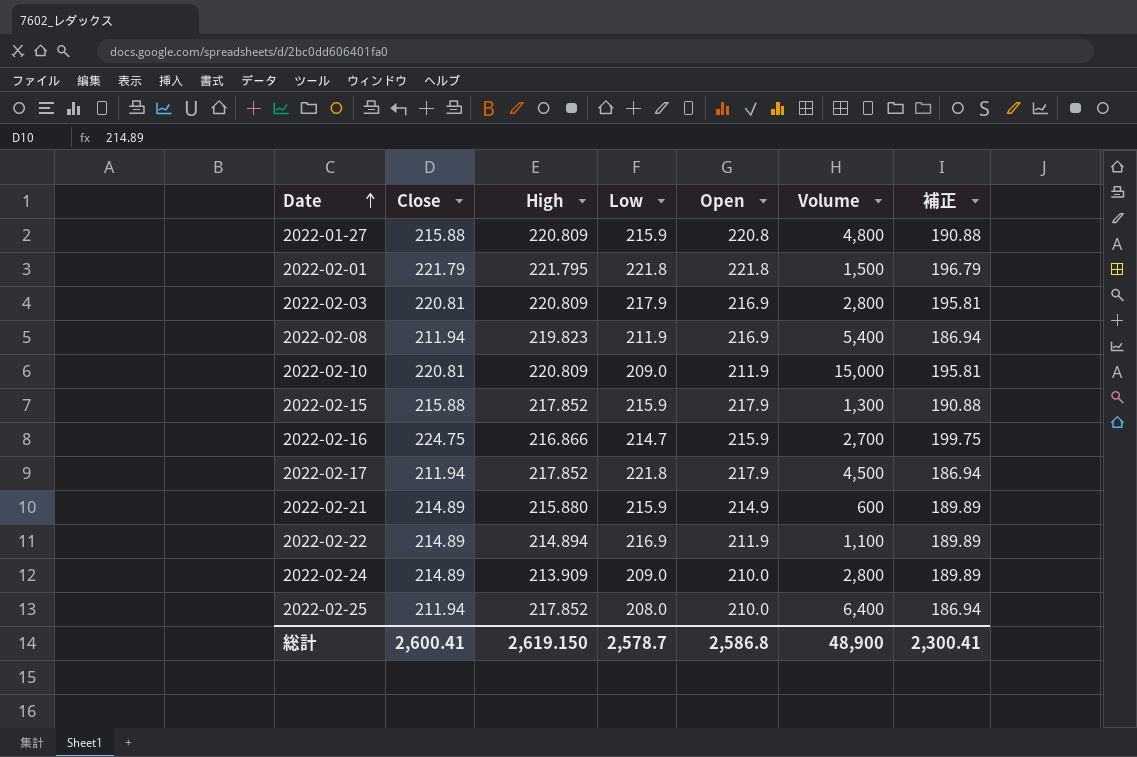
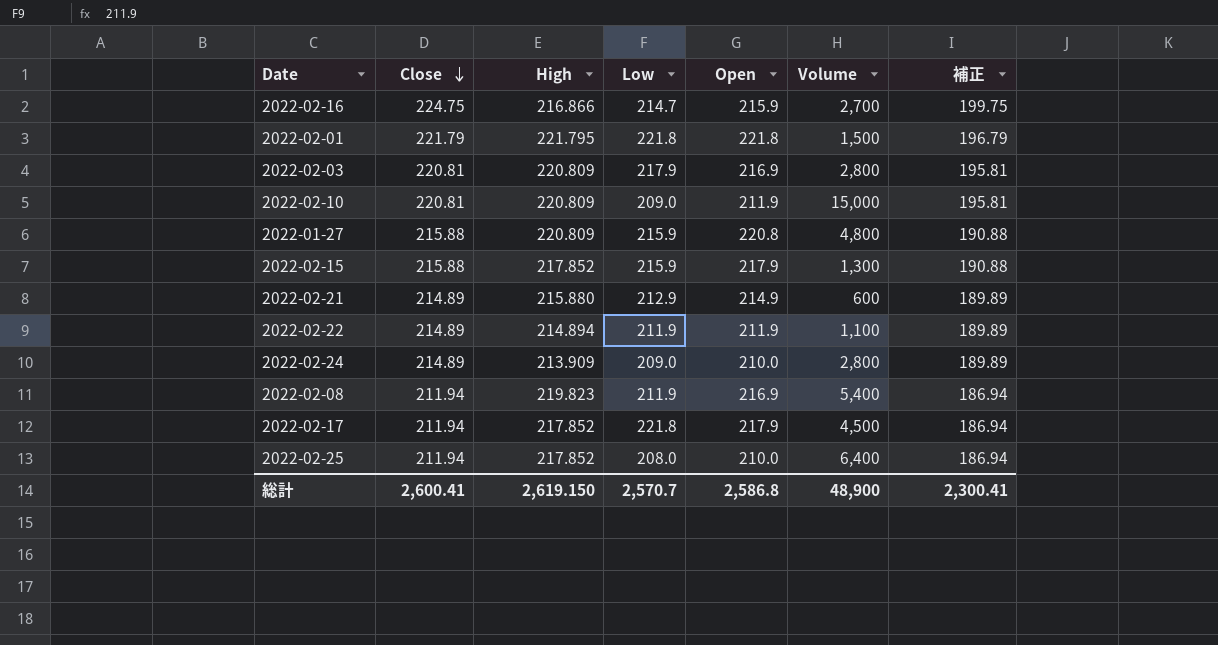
row order: Date ascending -> Close descending
2022-02-21 | Low: 215.9 -> 212.9
2022-02-22 | Low: 216.9 -> 211.9
総計 | Low: 2,578.7 -> 2,570.7

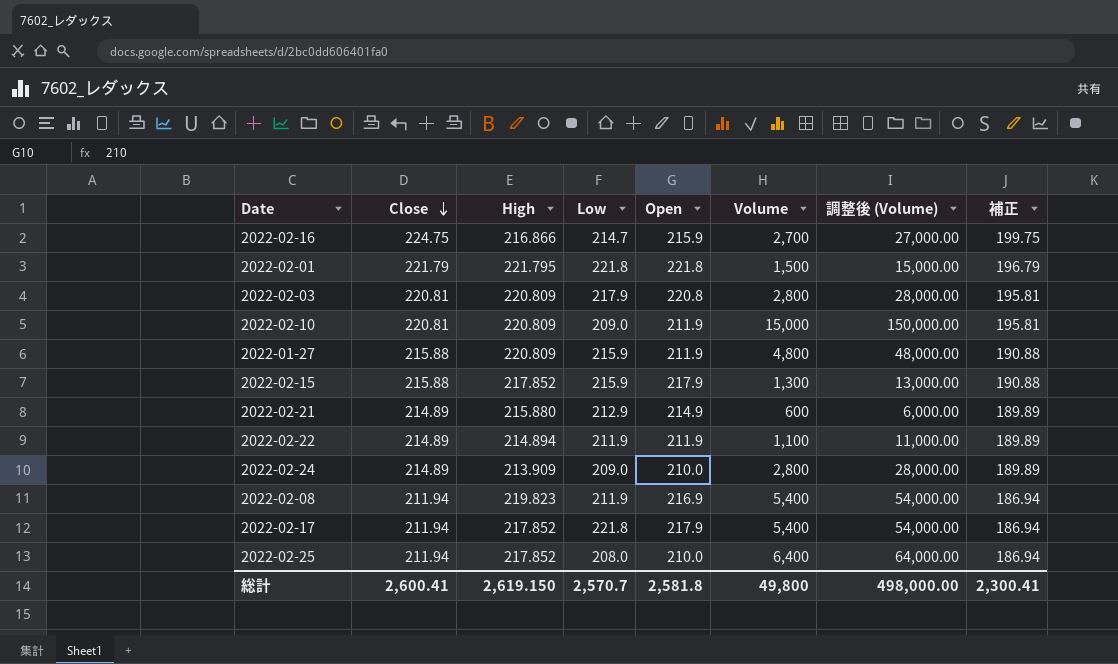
column 調整後 (Volume) | formula: none -> [Volume] * 10
2022-02-03 | Open: 216.9 -> 220.8
2022-01-27 | Open: 220.8 -> 211.9
2022-02-17 | Volume: 4,500 -> 5,400
総計 | Open: 2,586.8 -> 2,581.8
総計 | Volume: 48,900 -> 49,800

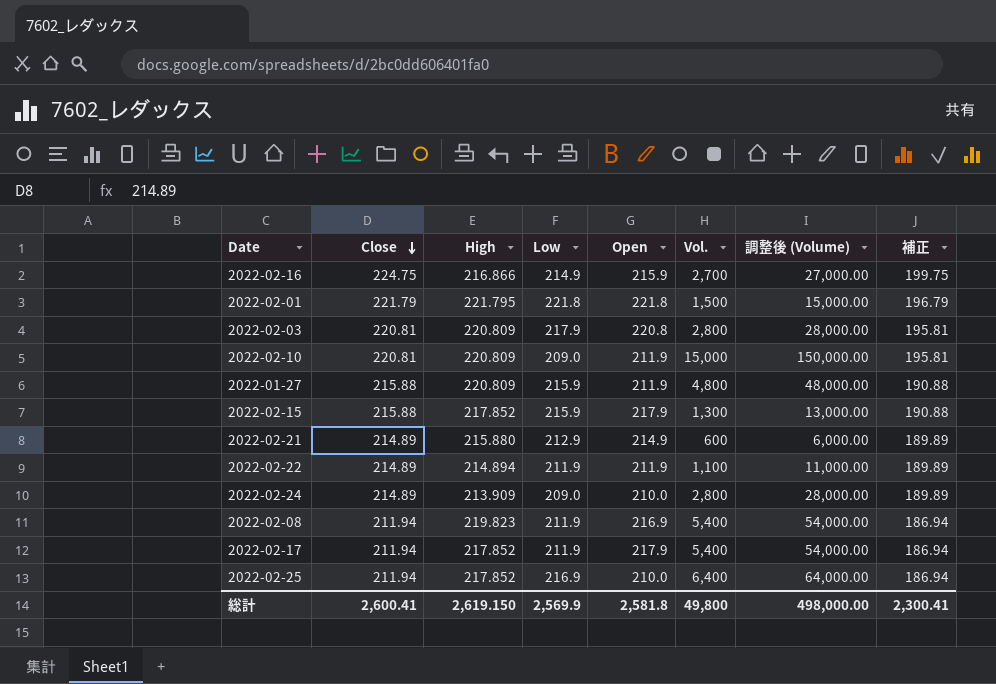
column name: Volume -> Vol.
2022-02-16 | Low: 214.7 -> 214.9
2022-02-17 | Low: 221.8 -> 211.9
2022-02-25 | Low: 208.0 -> 216.9
総計 | Low: 2,570.7 -> 2,569.9

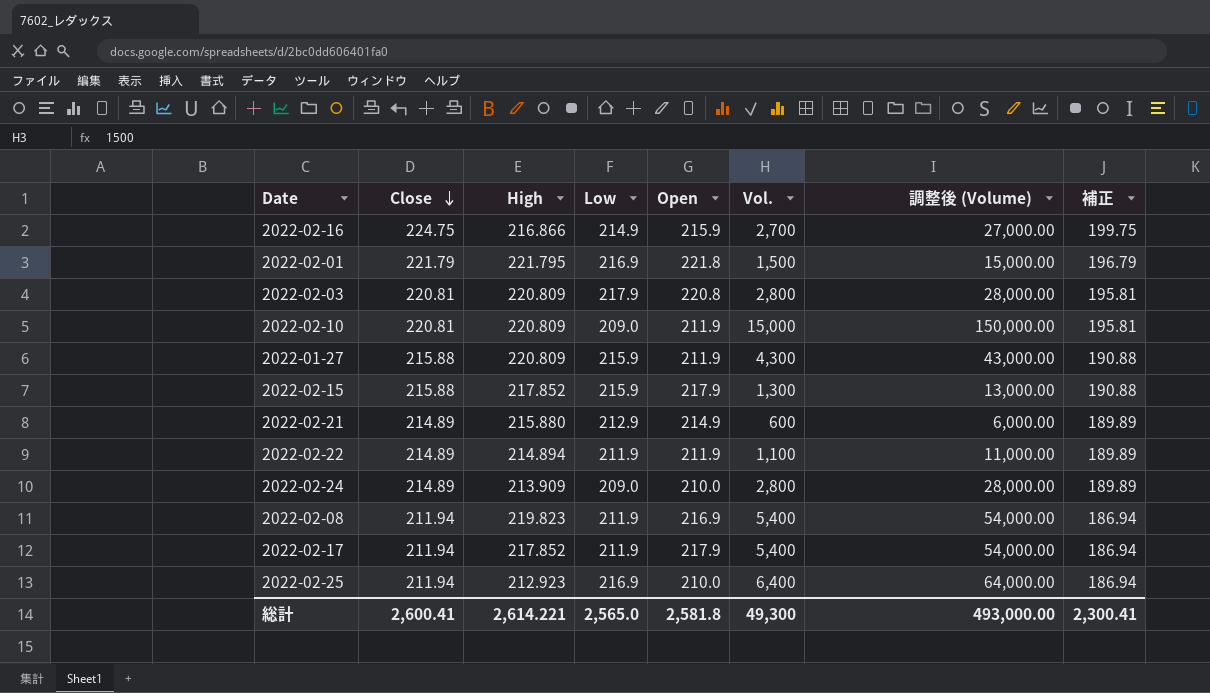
2022-02-01 | Low: 221.8 -> 216.9
2022-01-27 | Vol.: 4,800 -> 4,300
2022-01-27 | 調整後 (Volume): 48,000.00 -> 43,000.00
2022-02-25 | High: 217.852 -> 212.923
総計 | High: 2,619.150 -> 2,614.221
総計 | Low: 2,569.9 -> 2,565.0
総計 | Vol.: 49,800 -> 49,300
総計 | 調整後 (Volume): 498,000.00 -> 493,000.00

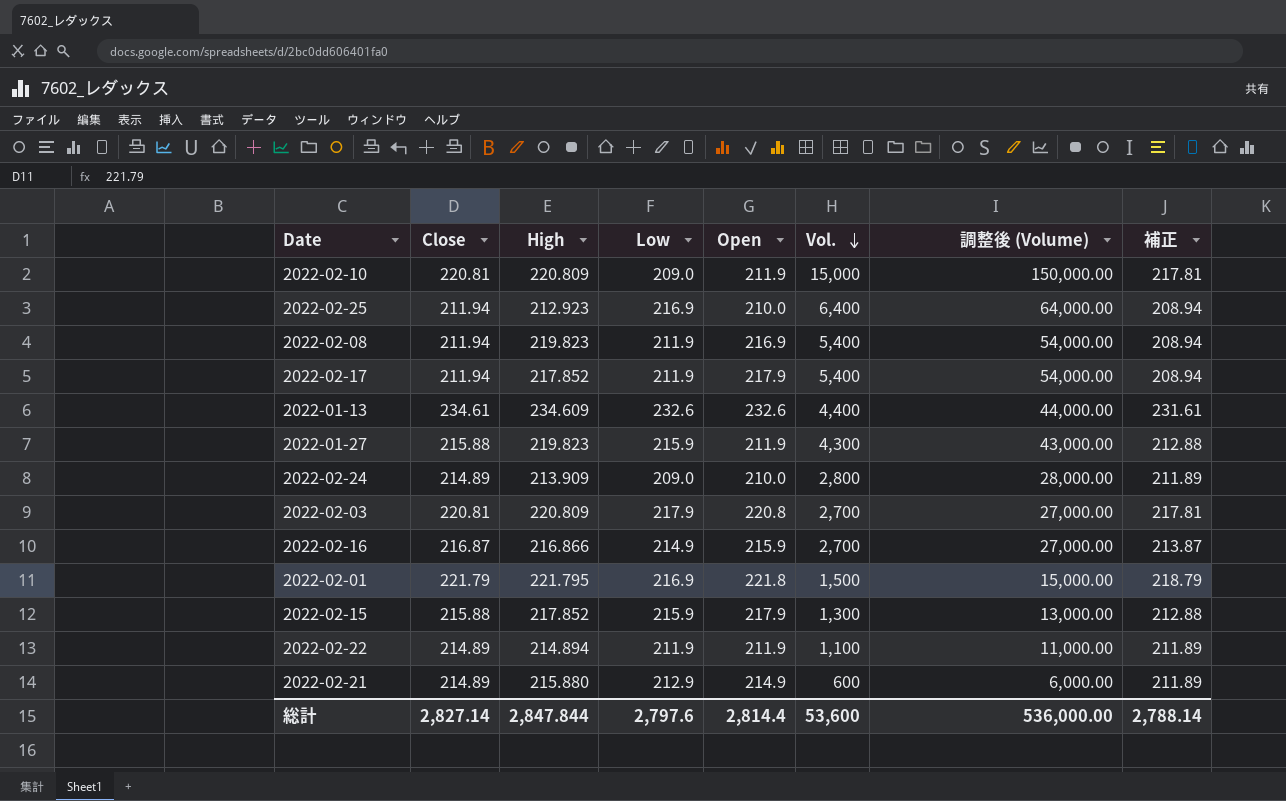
row order: Close descending -> Vol. descending
column 補正 | formula: [Close] - 25 -> [Close] - 3
row 2022-01-13: none -> 234.61 | 234.609 | 232.6 | 232.6 | 4,400 | 44,000.00 | 231.61
2022-01-27 | High: 220.809 -> 219.823
2022-02-03 | Vol.: 2,800 -> 2,700
2022-02-03 | 調整後 (Volume): 28,000.00 -> 27,000.00
2022-02-16 | Close: 224.75 -> 216.87
総計 | Close: 2,600.41 -> 2,827.14
総計 | High: 2,614.221 -> 2,847.844
総計 | Low: 2,565.0 -> 2,797.6
総計 | Open: 2,581.8 -> 2,814.4
総計 | Vol.: 49,300 -> 53,600
総計 | 調整後 (Volume): 493,000.00 -> 536,000.00
総計 | 補正: 2,300.41 -> 2,788.14

